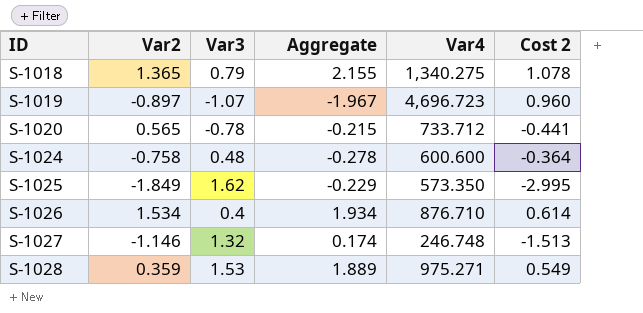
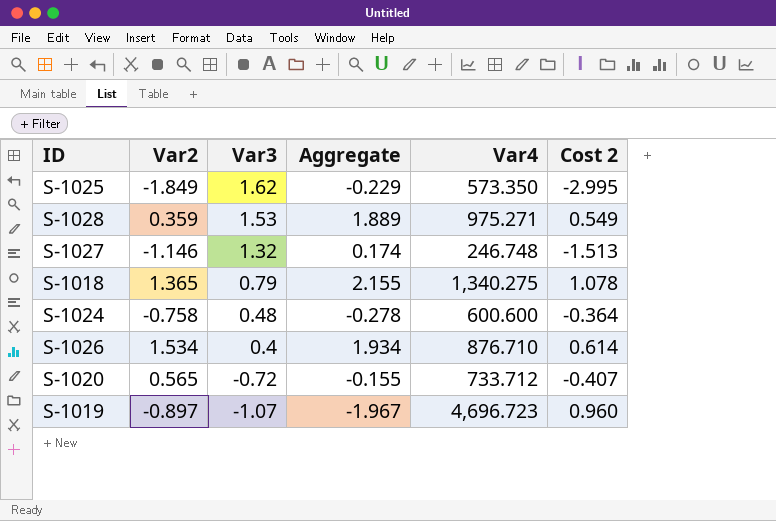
row order: ID ascending -> Var3 descending
S-1020 | Var3: -0.78 -> -0.72
S-1020 | Aggregate: -0.215 -> -0.155
S-1020 | Cost 2: -0.441 -> -0.407

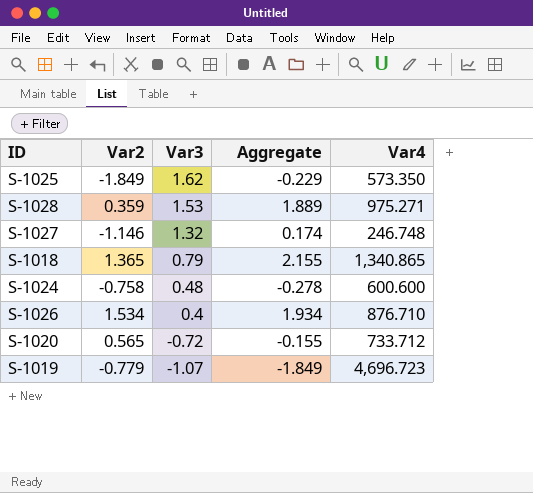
column Cost 2 | formula: [Var2] * [Var3] -> none
S-1018 | Var4: 1,340.275 -> 1,340.865
S-1019 | Var2: -0.897 -> -0.779
S-1019 | Aggregate: -1.967 -> -1.849

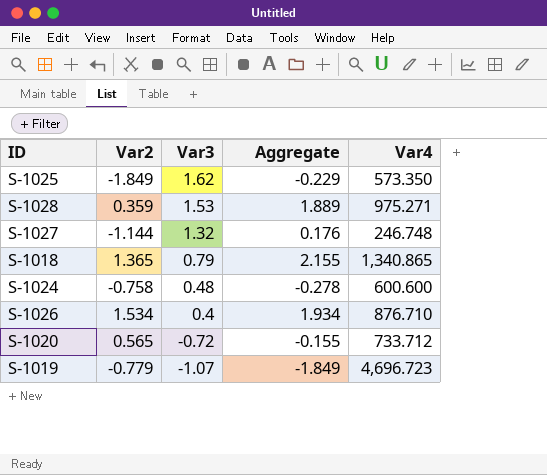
S-1027 | Var2: -1.146 -> -1.144
S-1027 | Aggregate: 0.174 -> 0.176

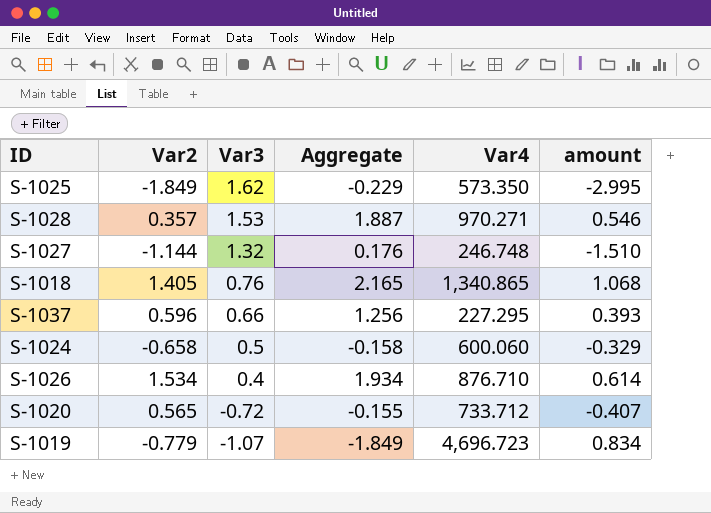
column amount | formula: none -> [Var2] * [Var3]
S-1028 | Var2: 0.359 -> 0.357
S-1028 | Aggregate: 1.889 -> 1.887
S-1028 | Var4: 975.271 -> 970.271
S-1018 | Var2: 1.365 -> 1.405
S-1018 | Var3: 0.79 -> 0.76
S-1018 | Aggregate: 2.155 -> 2.165
row S-1037: none -> 0.596 | 0.66 | 1.256 | 227.295 | 0.393
S-1024 | Var2: -0.758 -> -0.658
S-1024 | Var3: 0.48 -> 0.5
S-1024 | Aggregate: -0.278 -> -0.158
S-1024 | Var4: 600.600 -> 600.060

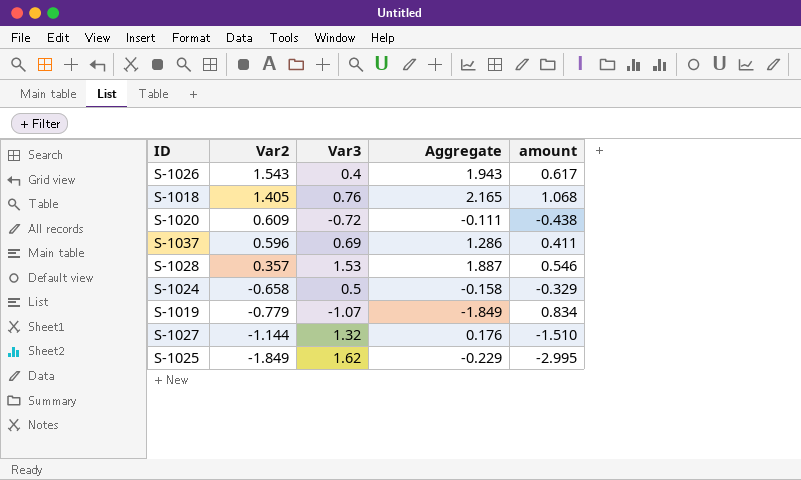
row order: Var3 descending -> Var2 descending
column Var4 | position: 5 -> none
S-1026 | Var2: 1.534 -> 1.543
S-1026 | Aggregate: 1.934 -> 1.943
S-1026 | amount: 0.614 -> 0.617
S-1020 | Var2: 0.565 -> 0.609
S-1020 | Aggregate: -0.155 -> -0.111
S-1020 | amount: -0.407 -> -0.438
S-1037 | Var3: 0.66 -> 0.69
S-1037 | Aggregate: 1.256 -> 1.286
S-1037 | amount: 0.393 -> 0.411

